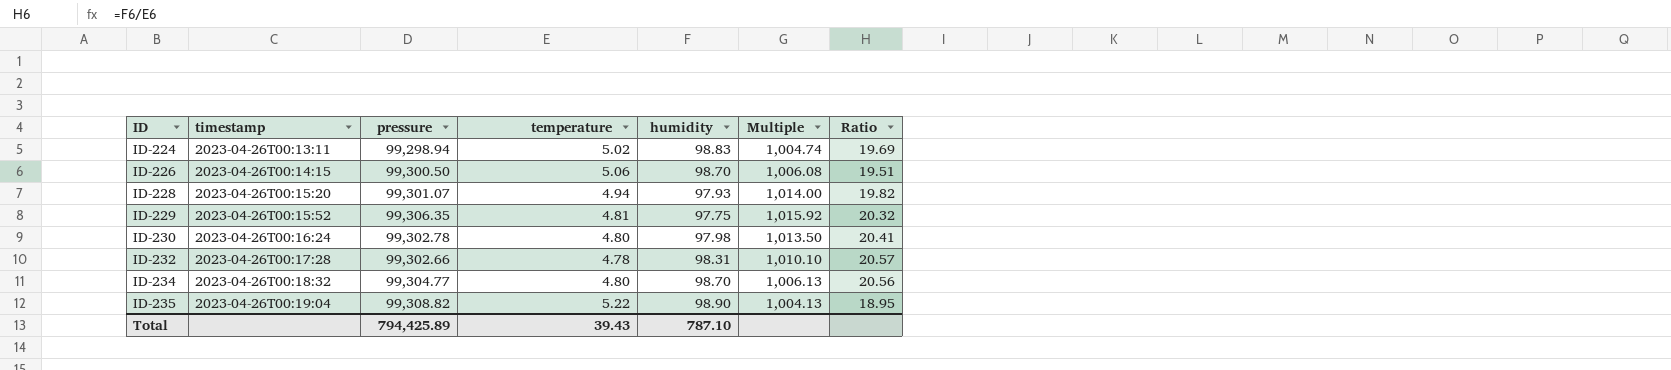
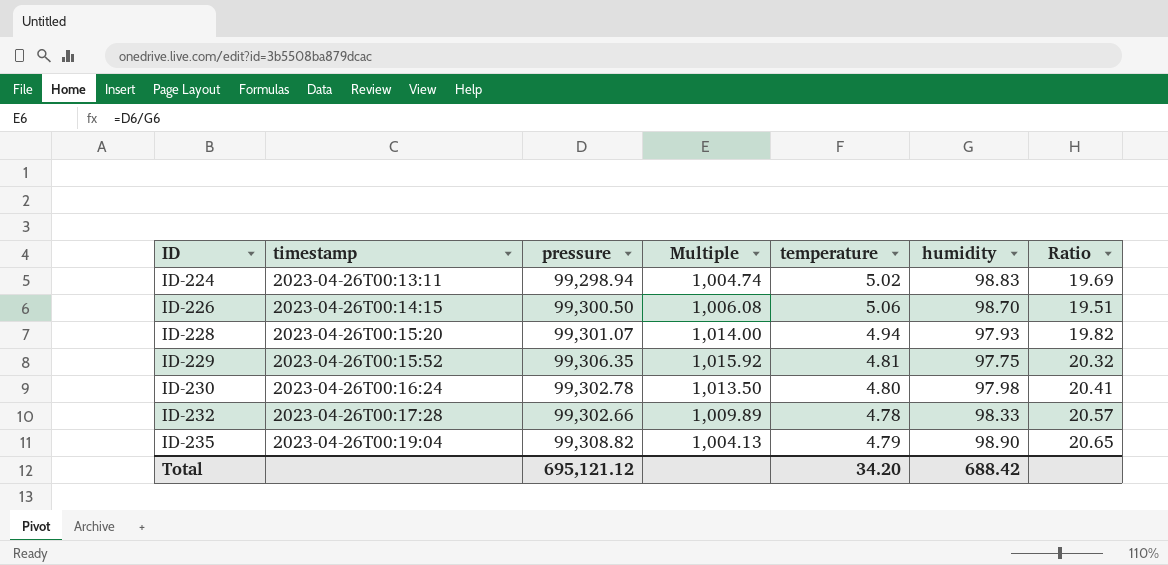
column Multiple | position: 6 -> 4
row ID-234: 2023-04-26T00:18:32 | 99,304.77 | 4.80 | 98.70 | 1,006.13 | 20.56 -> none
ID-232 | Multiple: 1,010.10 -> 1,009.89
ID-232 | humidity: 98.31 -> 98.33
ID-235 | temperature: 5.22 -> 4.79
ID-235 | Ratio: 18.95 -> 20.65
Total | pressure: 794,425.89 -> 695,121.12
Total | temperature: 39.43 -> 34.20
Total | humidity: 787.10 -> 688.42

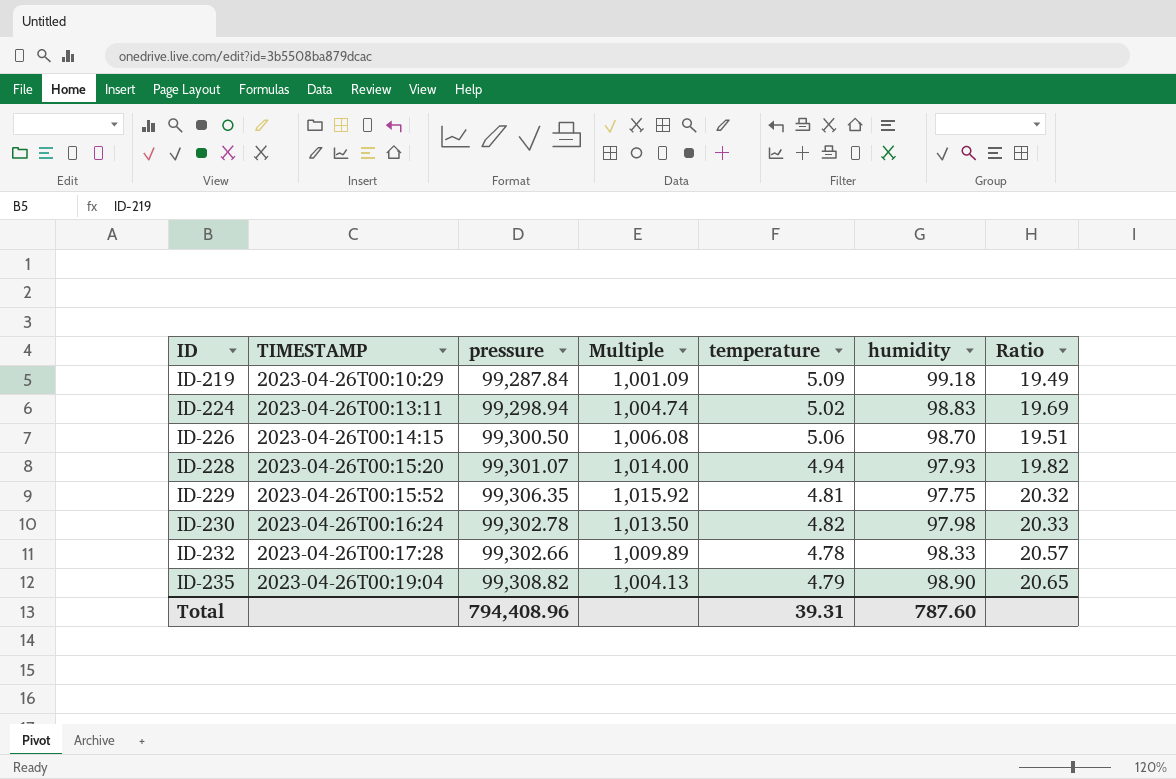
column name: timestamp -> TIMESTAMP
row ID-219: none -> 2023-04-26T00:10:29 | 99,287.84 | 1,001.09 | 5.09 | 99.18 | 19.49
ID-230 | temperature: 4.80 -> 4.82
ID-230 | Ratio: 20.41 -> 20.33
Total | pressure: 695,121.12 -> 794,408.96
Total | temperature: 34.20 -> 39.31
Total | humidity: 688.42 -> 787.60

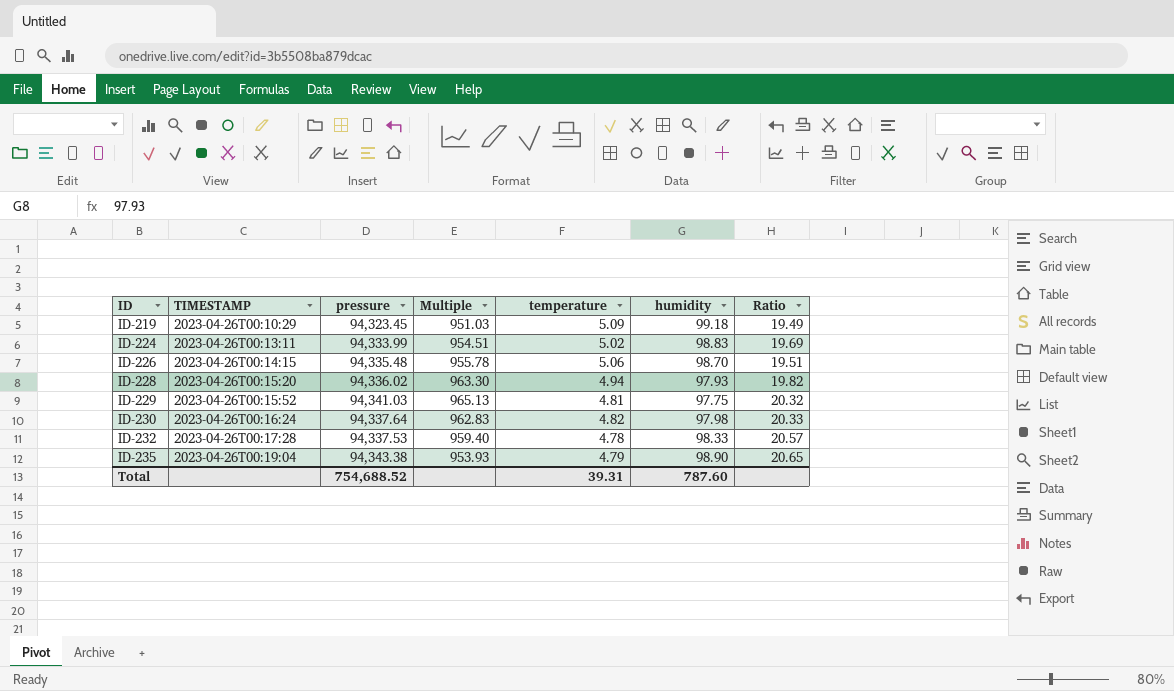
ID-219 | pressure: 99,287.84 -> 94,323.45
ID-219 | Multiple: 1,001.09 -> 951.03
ID-224 | pressure: 99,298.94 -> 94,333.99
ID-224 | Multiple: 1,004.74 -> 954.51
ID-226 | pressure: 99,300.50 -> 94,335.48
ID-226 | Multiple: 1,006.08 -> 955.78
ID-228 | pressure: 99,301.07 -> 94,336.02
ID-228 | Multiple: 1,014.00 -> 963.30
ID-229 | pressure: 99,306.35 -> 94,341.03
ID-229 | Multiple: 1,015.92 -> 965.13
ID-230 | pressure: 99,302.78 -> 94,337.64
ID-230 | Multiple: 1,013.50 -> 962.83
ID-232 | pressure: 99,302.66 -> 94,337.53
ID-232 | Multiple: 1,009.89 -> 959.40
ID-235 | pressure: 99,308.82 -> 94,343.38
ID-235 | Multiple: 1,004.13 -> 953.93
Total | pressure: 794,408.96 -> 754,688.52

